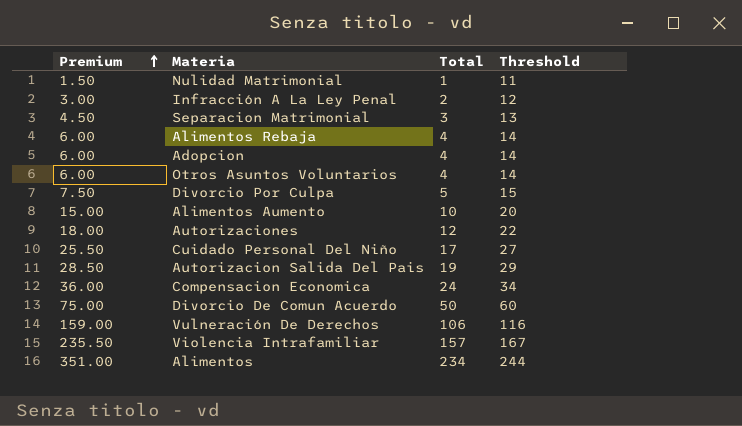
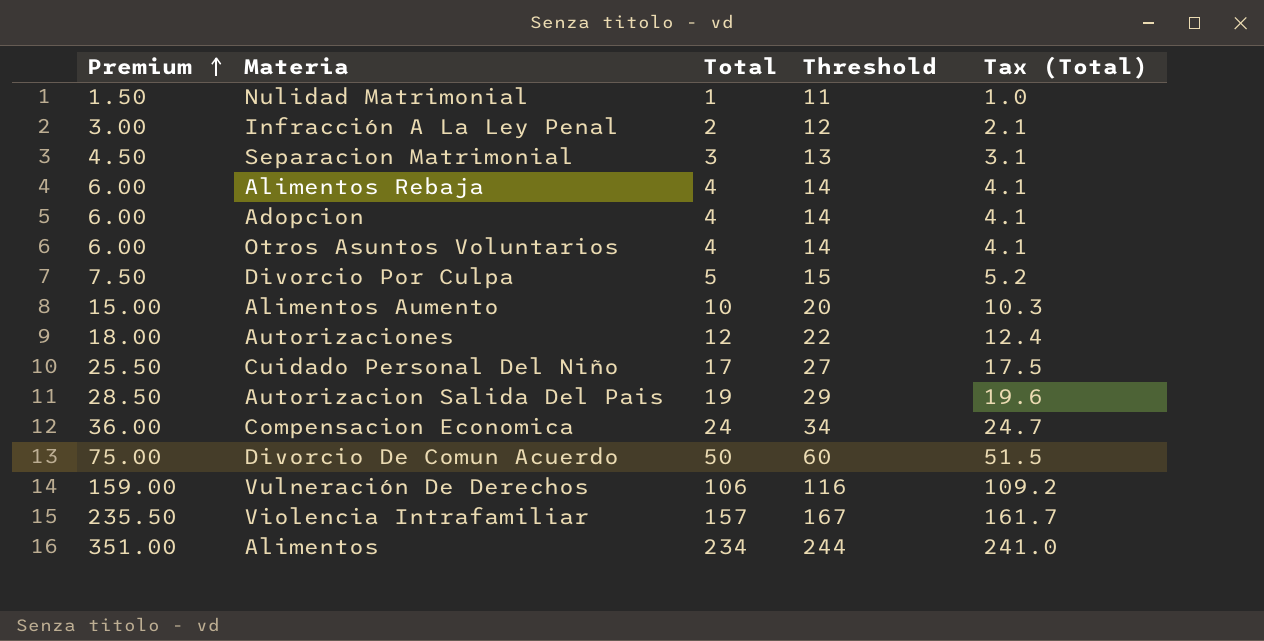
column Tax (Total) | formula: none -> [Total] * 1.03

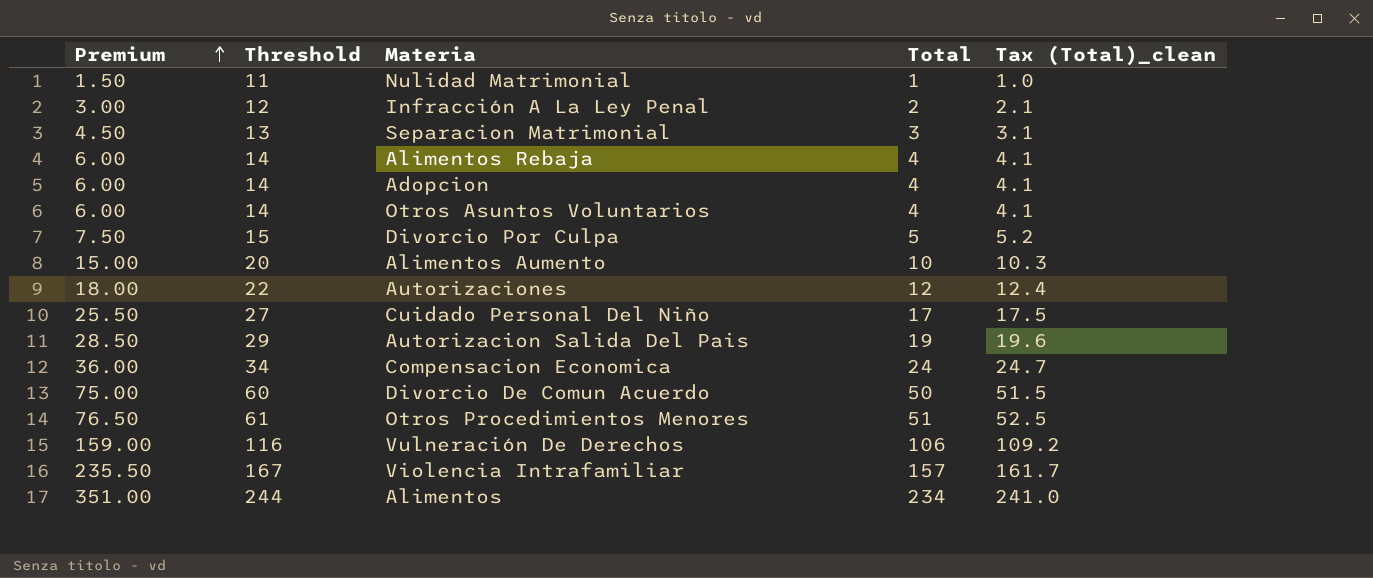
column Threshold | position: 4 -> 2
column name: Tax (Total) -> Tax (Total)_clean
row Otros Procedimientos Menores: none -> 76.50 | 61 | 51 | 52.5

